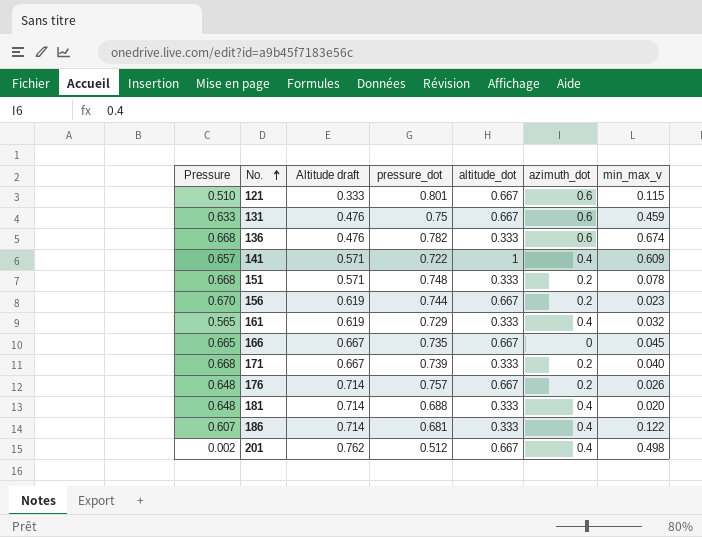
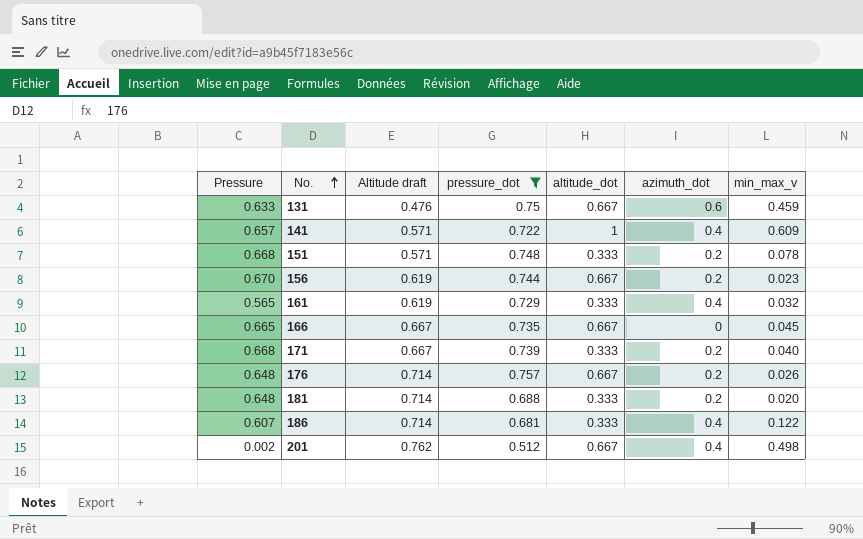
filter: none -> pressure_dot <= 0.757
181 | azimuth_dot: 0.4 -> 0.2

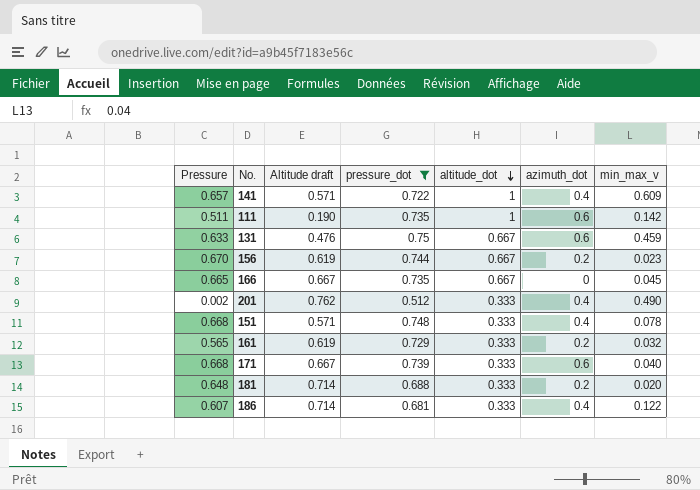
row order: No. ascending -> altitude_dot descending
row 176: 0.648 | 0.714 | 0.757 | 0.667 | 0.2 | 0.026 -> none
row 111: none -> 0.511 | 0.190 | 0.735 | 1 | 0.6 | 0.142
201 | altitude_dot: 0.667 -> 0.333
201 | min_max_v: 0.498 -> 0.490
151 | azimuth_dot: 0.2 -> 0.4
161 | azimuth_dot: 0.4 -> 0.2
171 | azimuth_dot: 0.2 -> 0.6

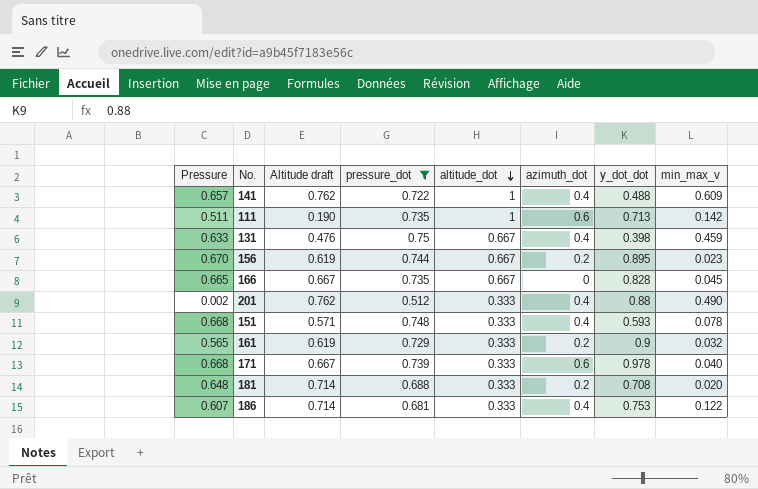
column y_dot_dot | position: none -> 7
141 | Altitude draft: 0.571 -> 0.762
131 | azimuth_dot: 0.6 -> 0.4

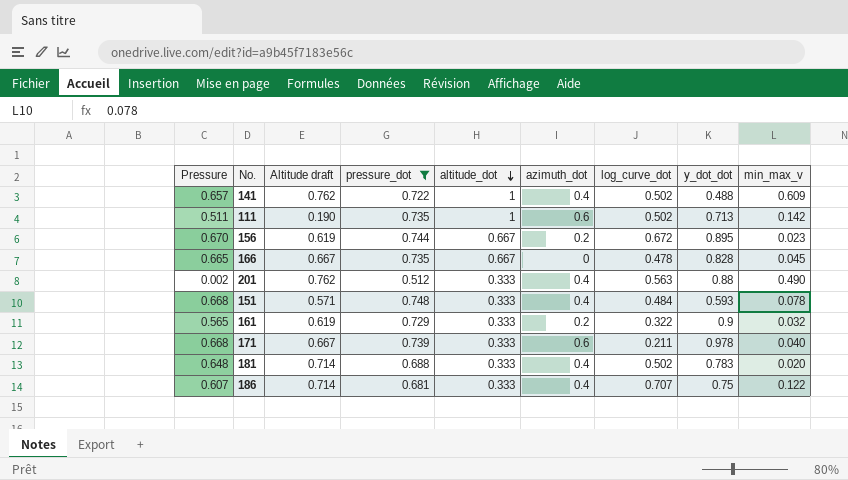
column log_curve_dot | position: none -> 7
row 131: 0.633 | 0.476 | 0.75 | 0.667 | 0.4 | 0.398 | 0.459 -> none
181 | azimuth_dot: 0.2 -> 0.4
181 | y_dot_dot: 0.708 -> 0.783
186 | y_dot_dot: 0.753 -> 0.75

